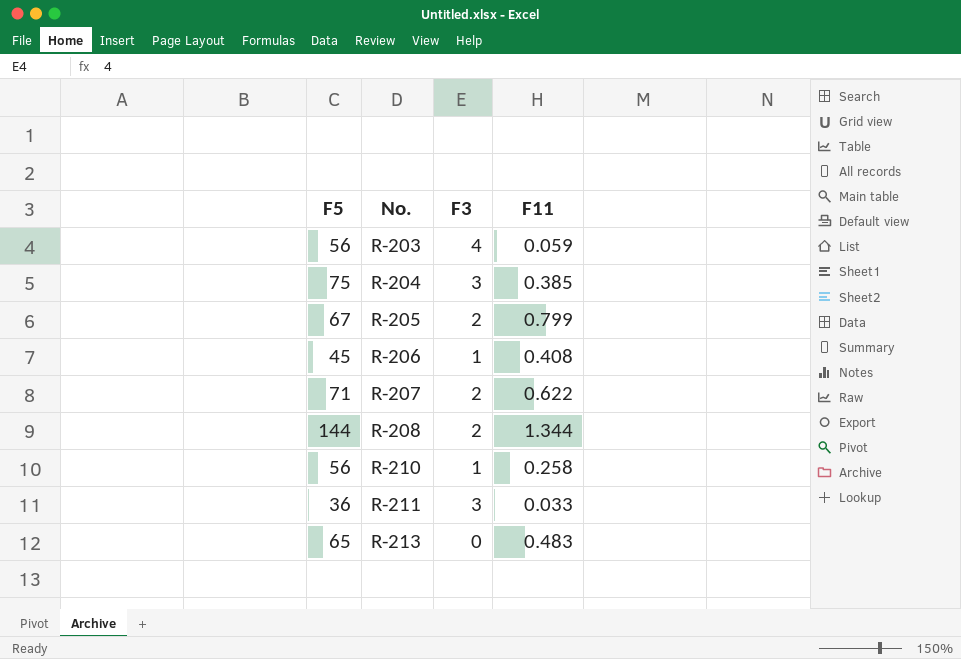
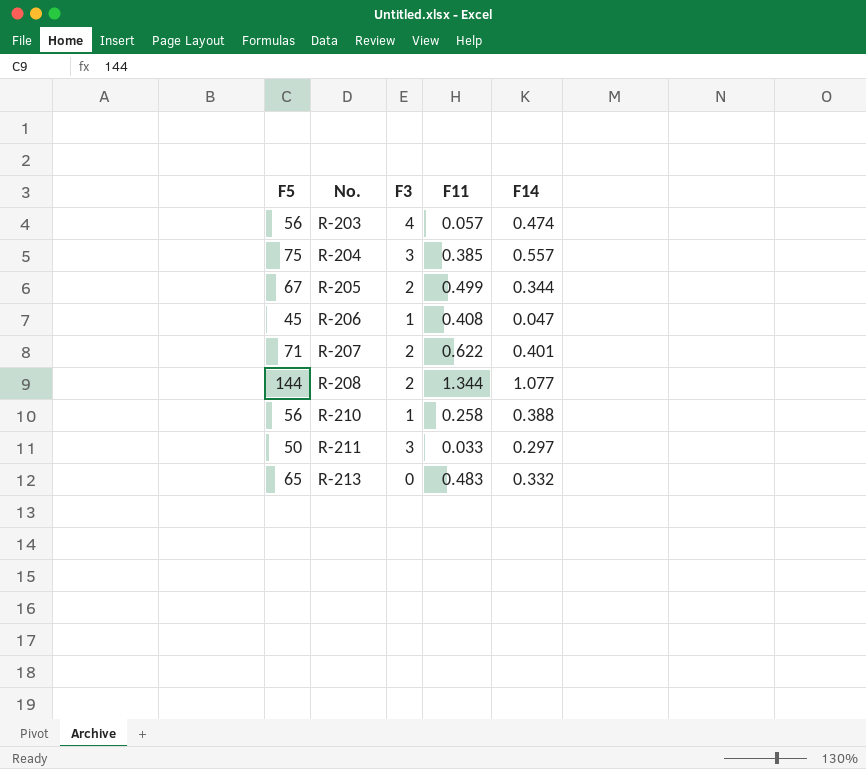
column F14 | position: none -> 5
R-203 | F11: 0.059 -> 0.057
R-205 | F11: 0.799 -> 0.499
R-211 | F5: 36 -> 50

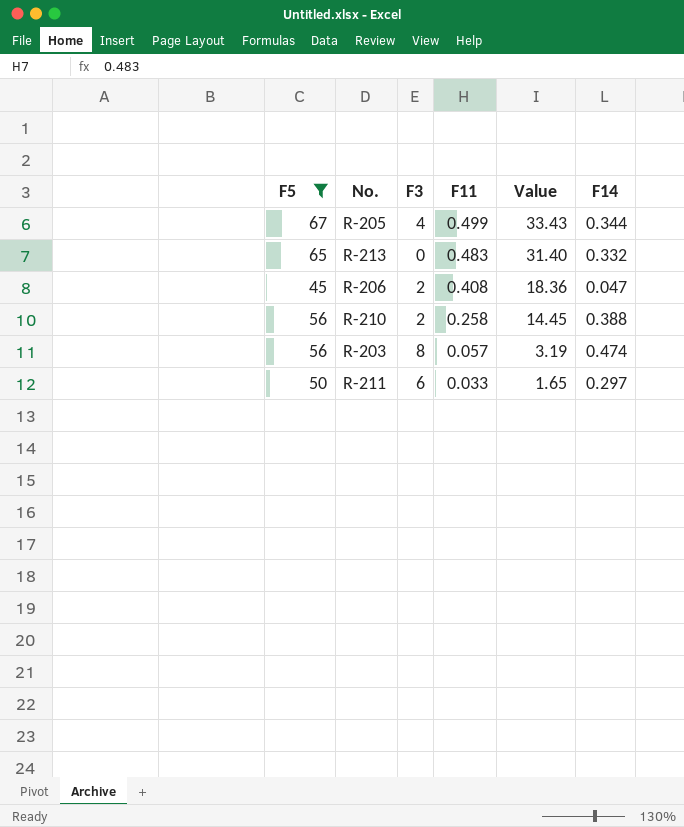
filter: none -> F5 <= 67
row order: No. ascending -> F11 descending
column Value | formula: none -> [F5] * [F11]
R-205 | F3: 2 -> 4
R-206 | F3: 1 -> 2
R-210 | F3: 1 -> 2
R-203 | F3: 4 -> 8
R-211 | F3: 3 -> 6

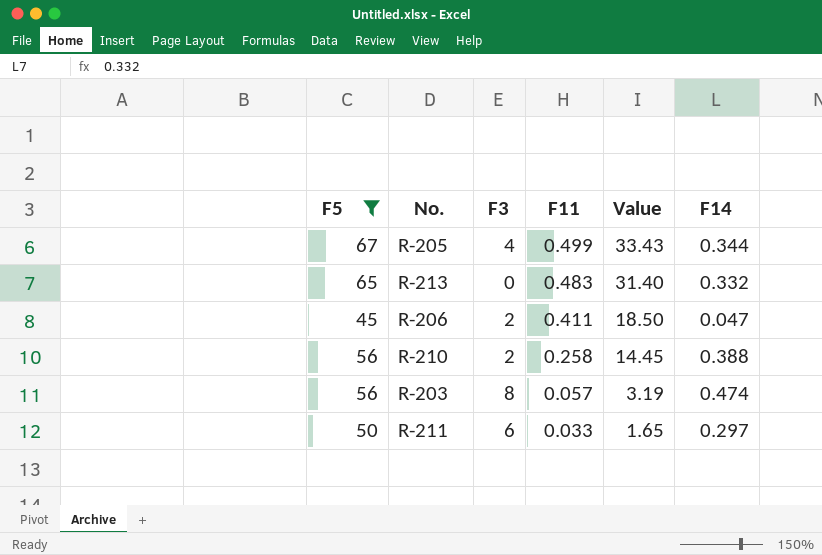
R-206 | F11: 0.408 -> 0.411
R-206 | Value: 18.36 -> 18.50

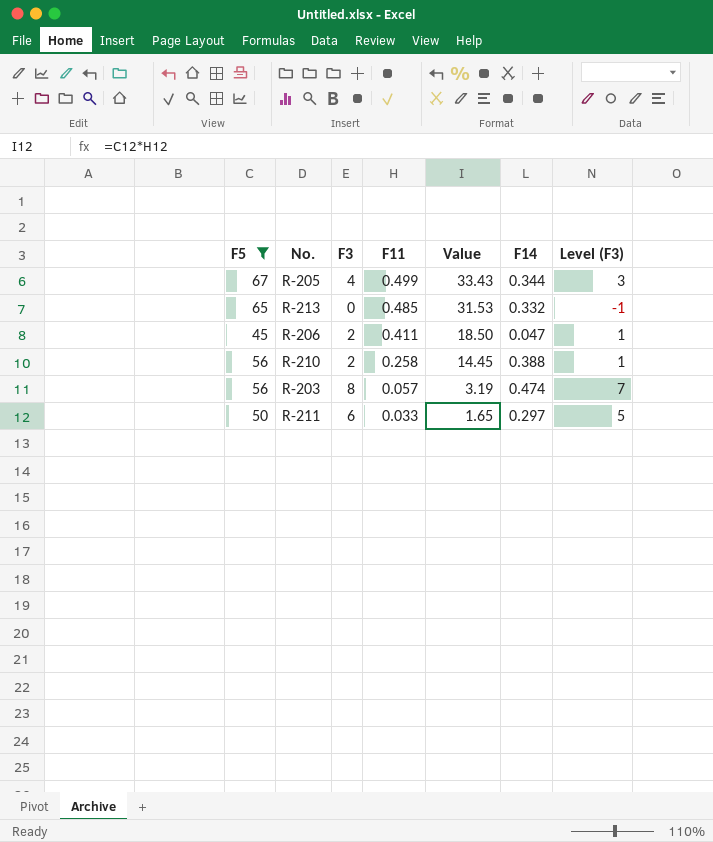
column Level (F3) | formula: none -> [F3] - 1
R-213 | F11: 0.483 -> 0.485
R-213 | Value: 31.40 -> 31.53

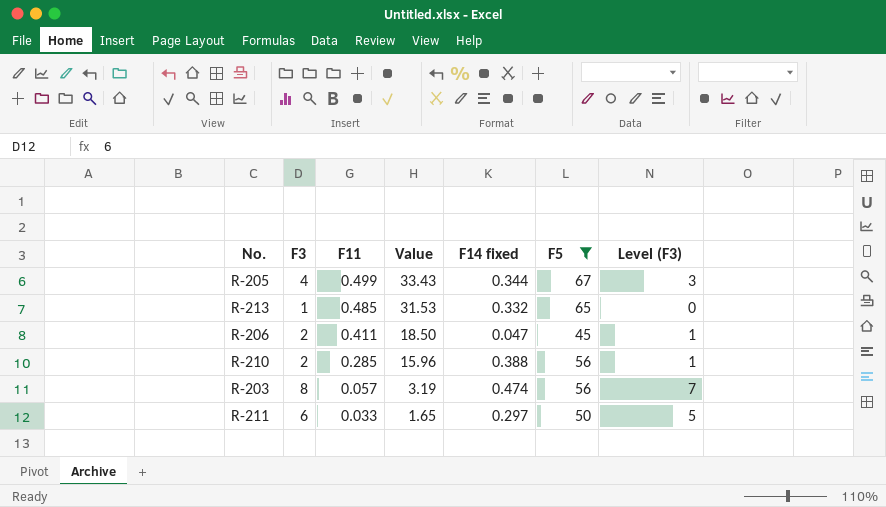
column name: F14 -> F14 fixed
column F5 | position: 1 -> 6
R-213 | F3: 0 -> 1
R-213 | Level (F3): -1 -> 0
R-210 | F11: 0.258 -> 0.285
R-210 | Value: 14.45 -> 15.96

